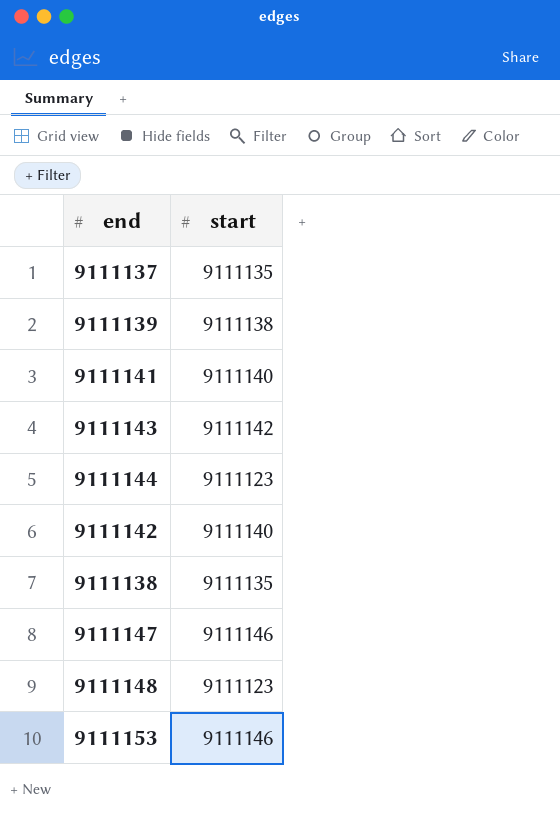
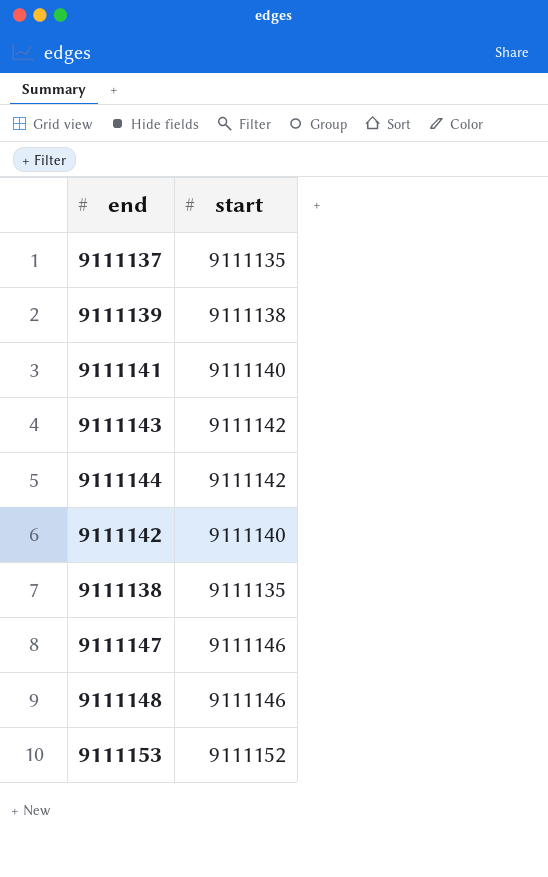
9111144 | start: 9111123 -> 9111142
9111148 | start: 9111123 -> 9111146
9111153 | start: 9111146 -> 9111152

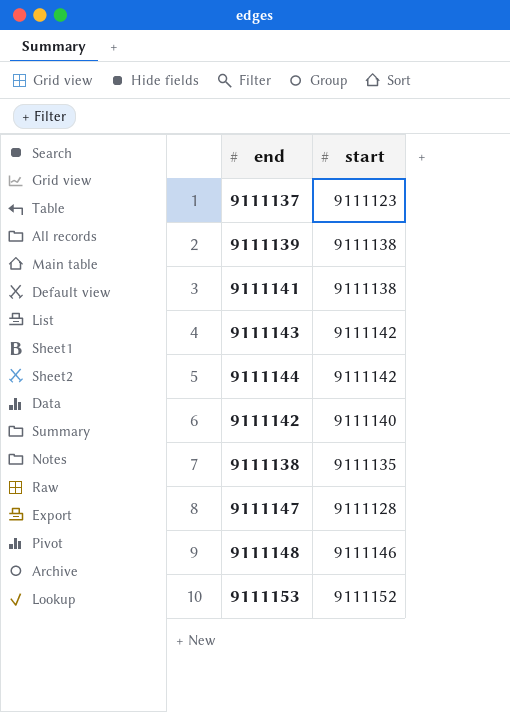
9111137 | start: 9111135 -> 9111123
9111141 | start: 9111140 -> 9111138
9111147 | start: 9111146 -> 9111128

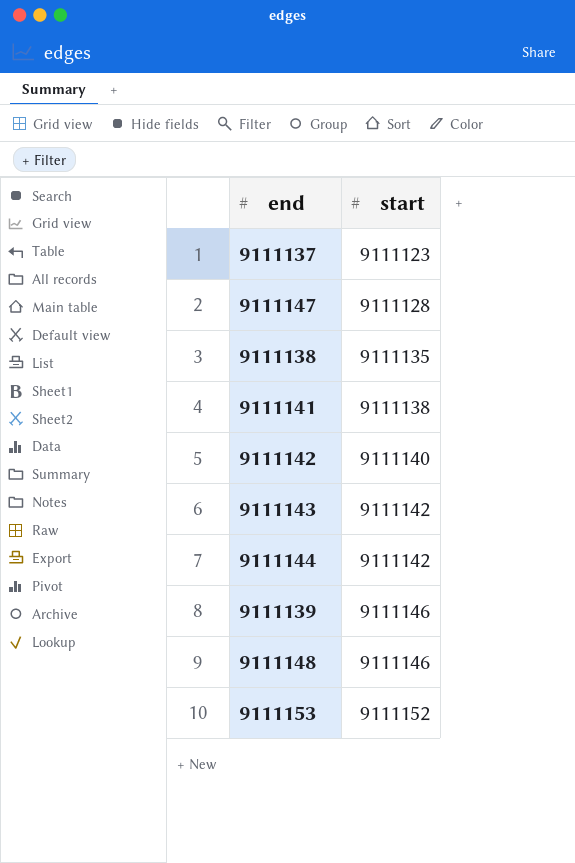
row order: none -> start ascending
9111139 | start: 9111138 -> 9111146

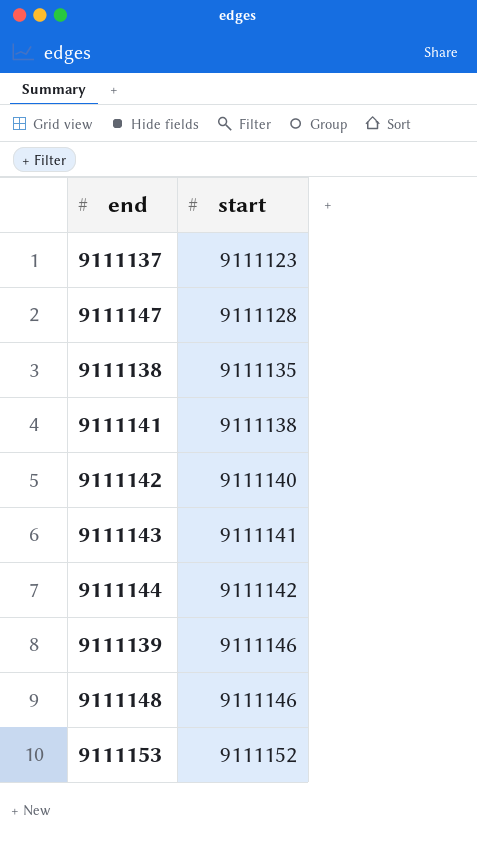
9111143 | start: 9111142 -> 9111141

